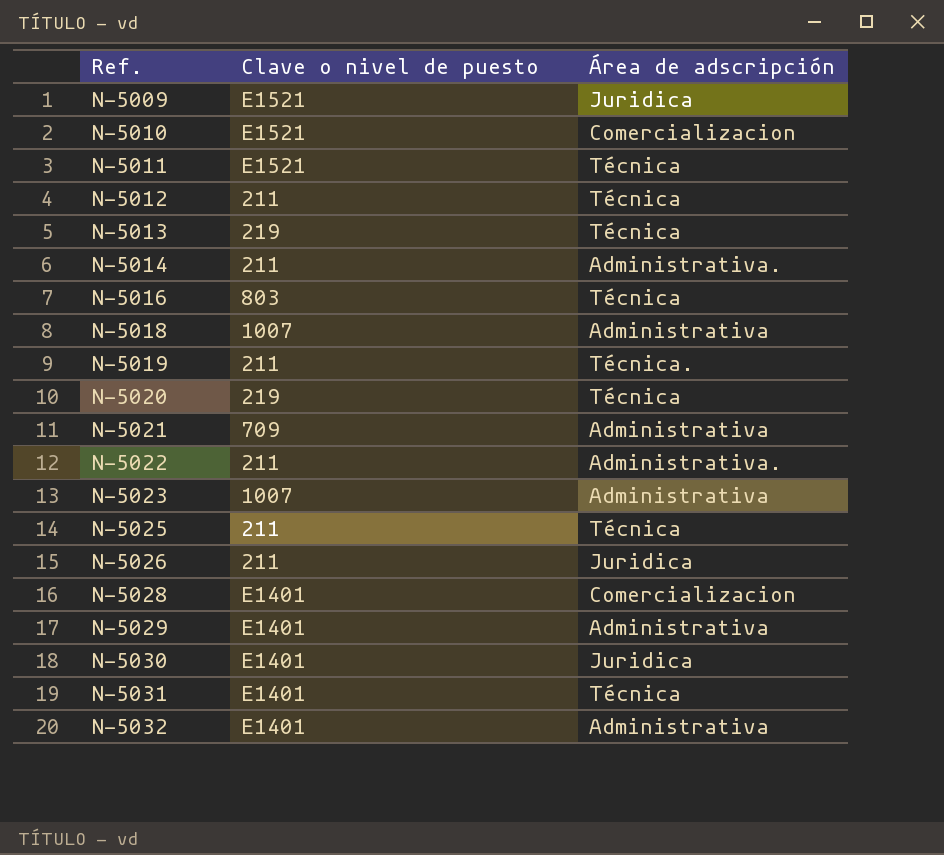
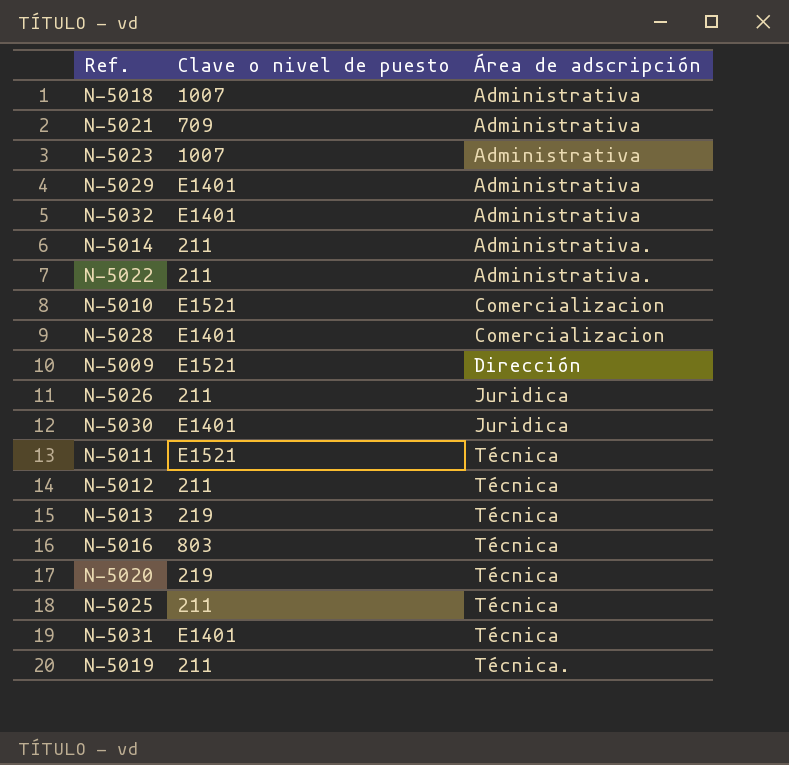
row order: Ref. ascending -> Área de adscripción ascending
N-5009 | Área de adscripción: Juridica -> Dirección

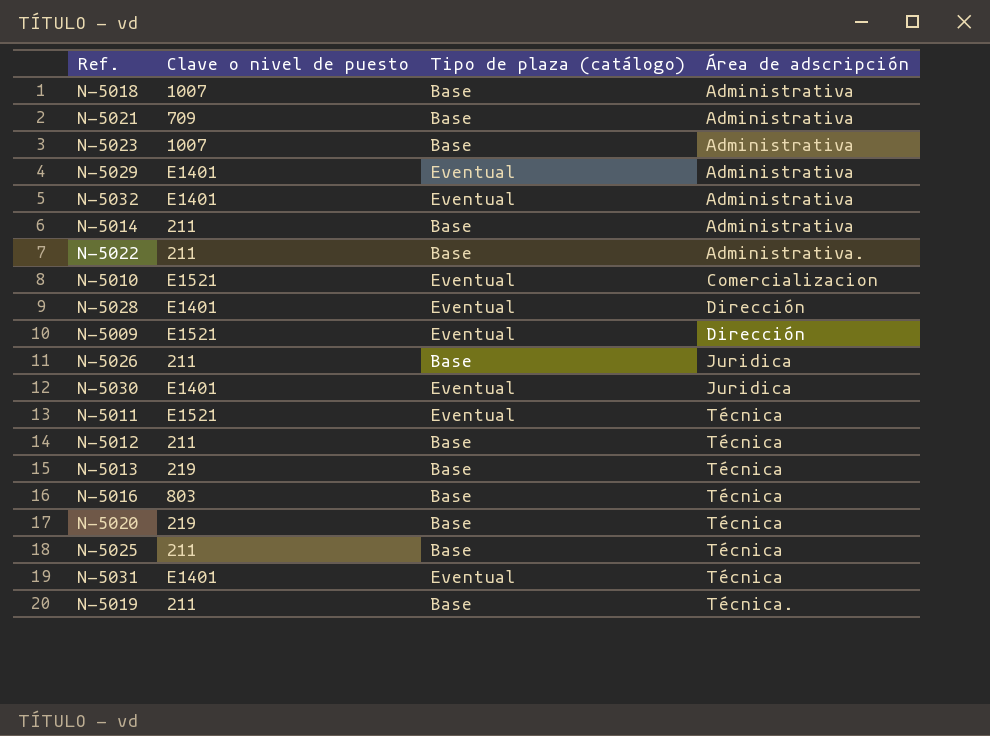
column Tipo de plaza (catálogo) | position: none -> 3
N-5014 | Área de adscripción: Administrativa. -> Administrativa
N-5028 | Área de adscripción: Comercializacion -> Dirección

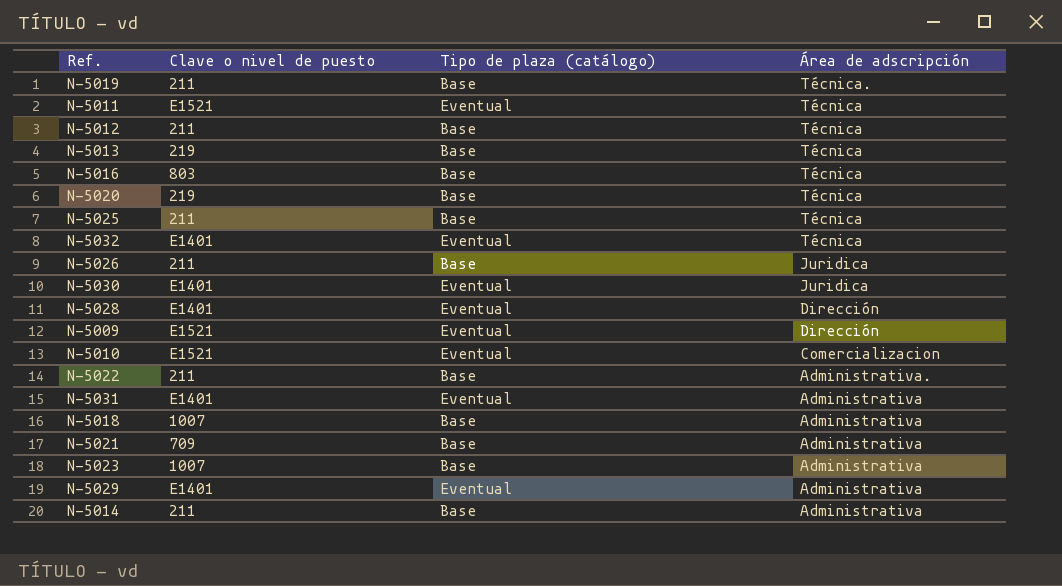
row order: Área de adscripción ascending -> Área de adscripción descending
N-5032 | Área de adscripción: Administrativa -> Técnica
N-5031 | Área de adscripción: Técnica -> Administrativa

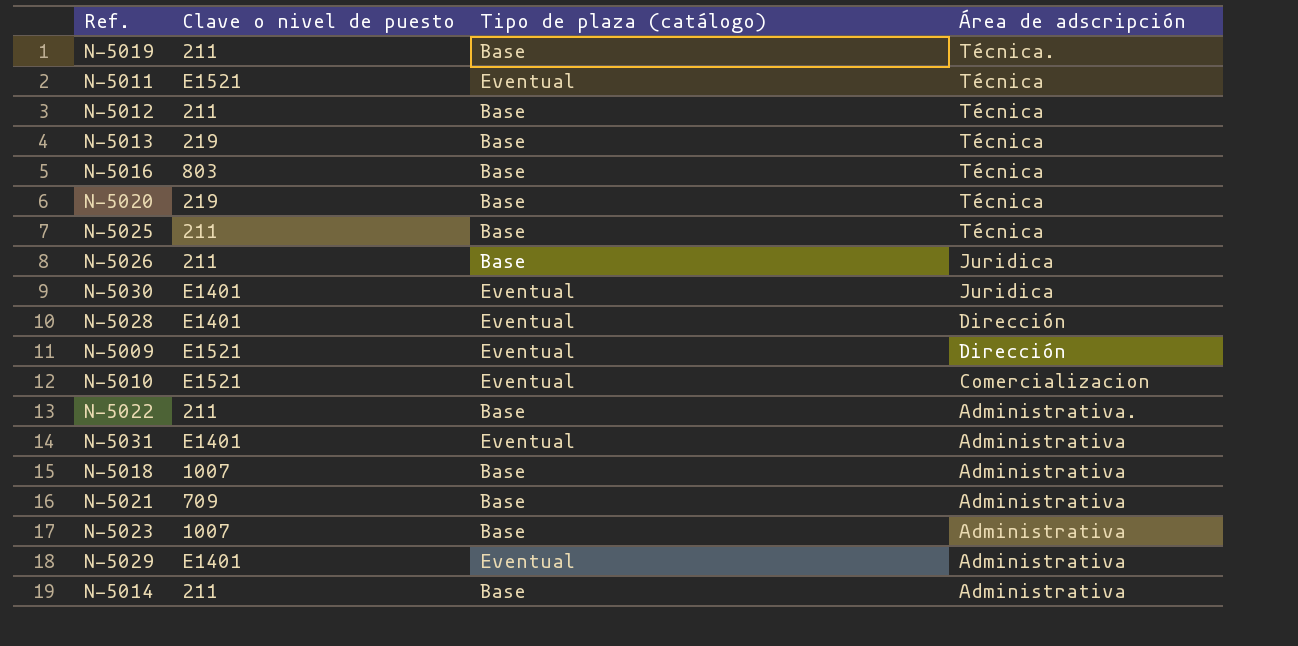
row N-5032: E1401 | Eventual | Técnica -> none

